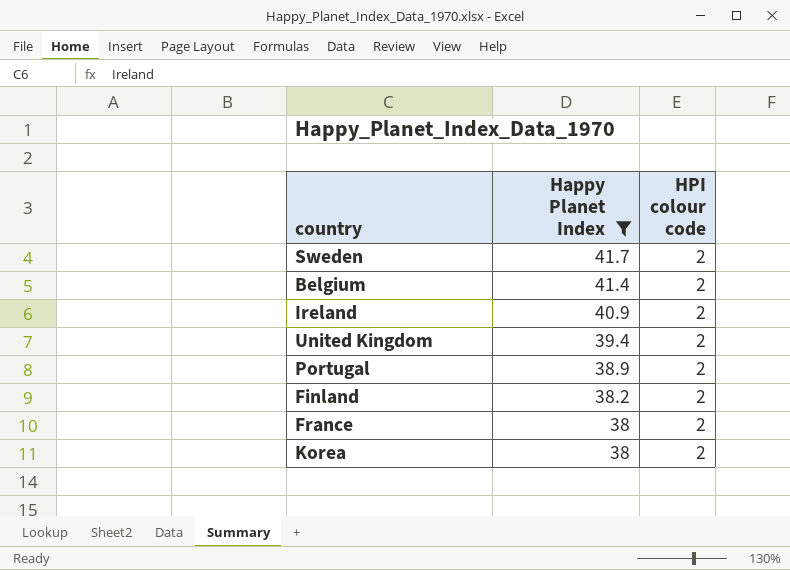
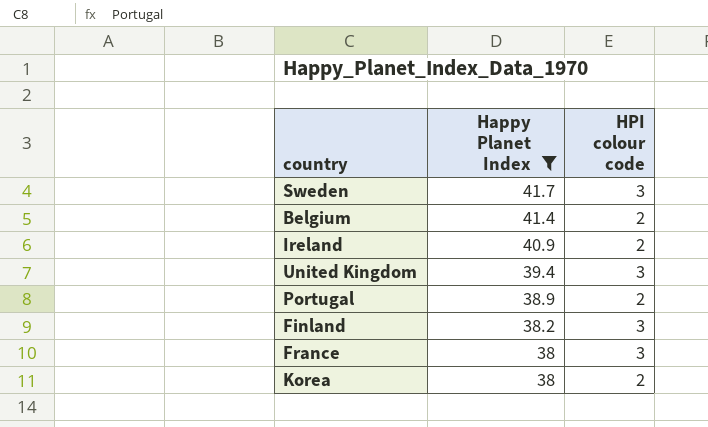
Sweden | HPI colour code: 2 -> 3
United Kingdom | HPI colour code: 2 -> 3
Finland | HPI colour code: 2 -> 3
France | HPI colour code: 2 -> 3

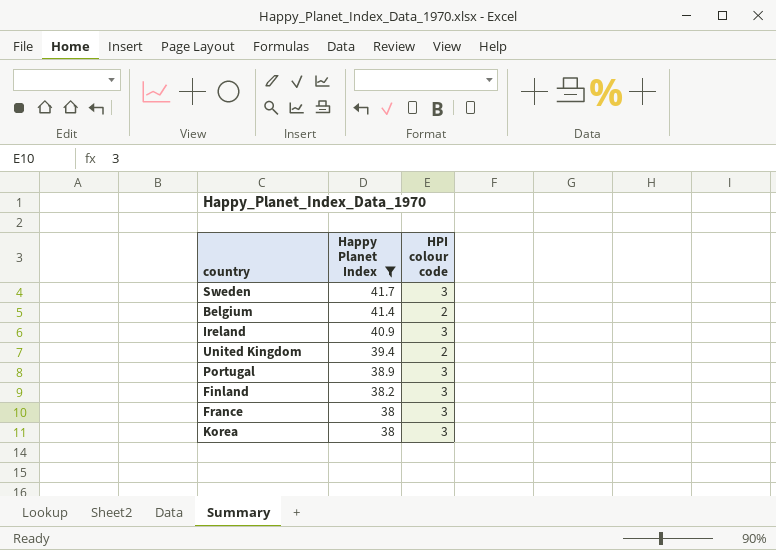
Ireland | HPI colour code: 2 -> 3
United Kingdom | HPI colour code: 3 -> 2
Portugal | HPI colour code: 2 -> 3
Korea | HPI colour code: 2 -> 3

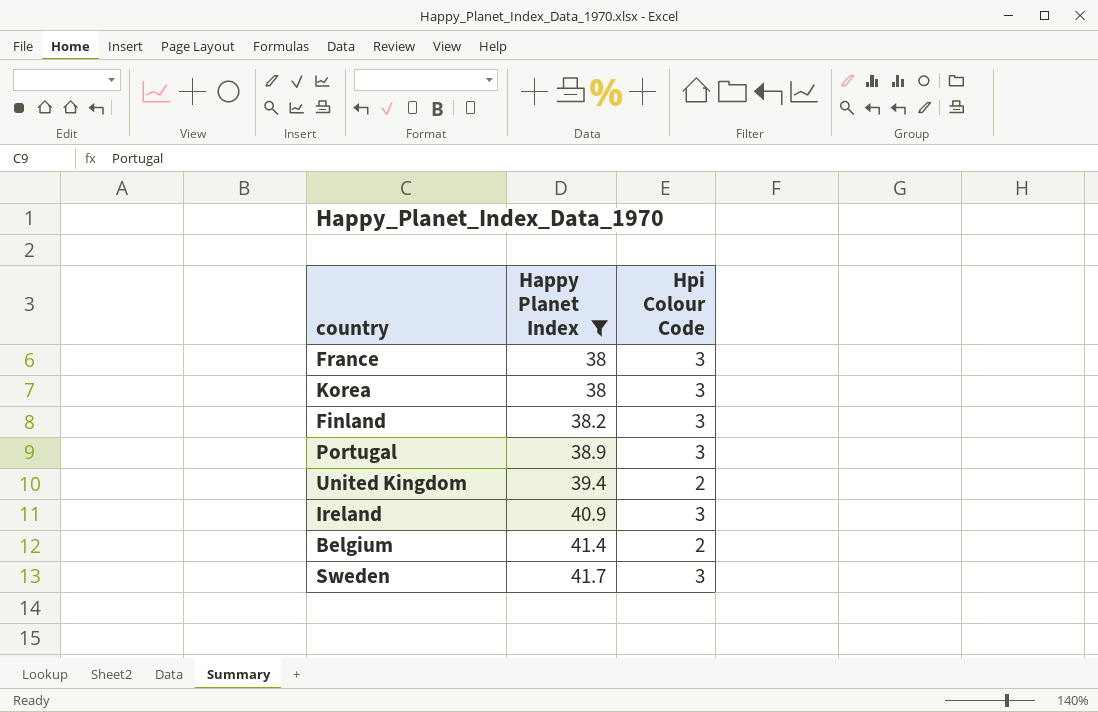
row order: Happy Planet Index descending -> Happy Planet Index ascending
column name: HPI colour code -> Hpi Colour Code

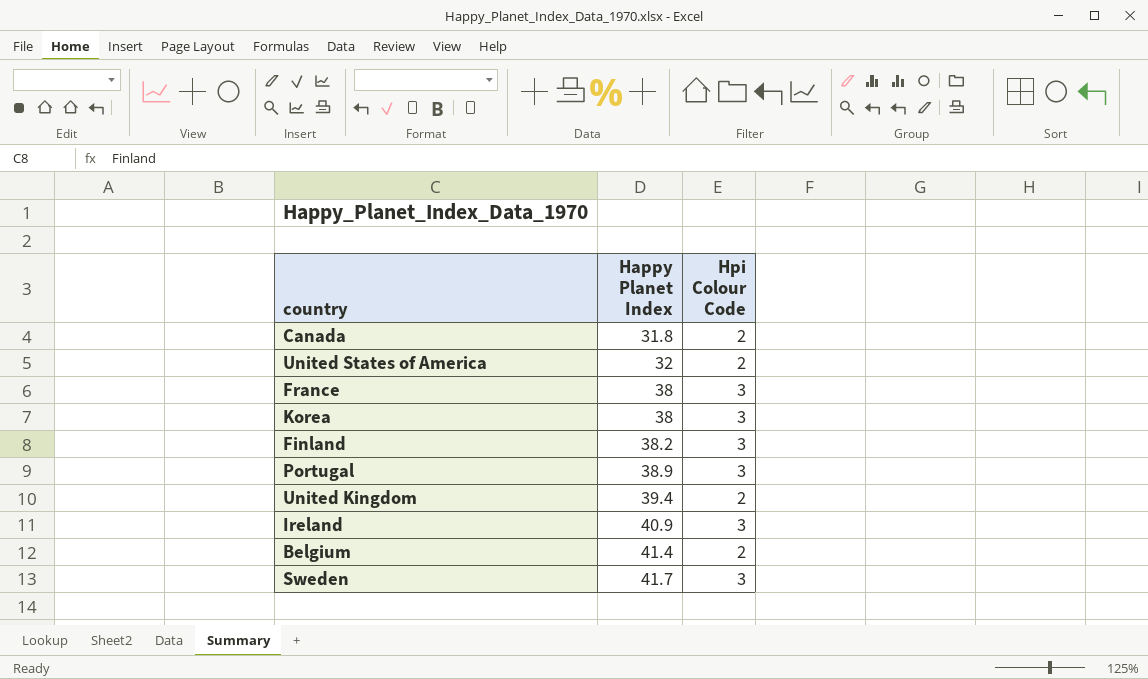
filter: Happy Planet Index >= 38 -> none

